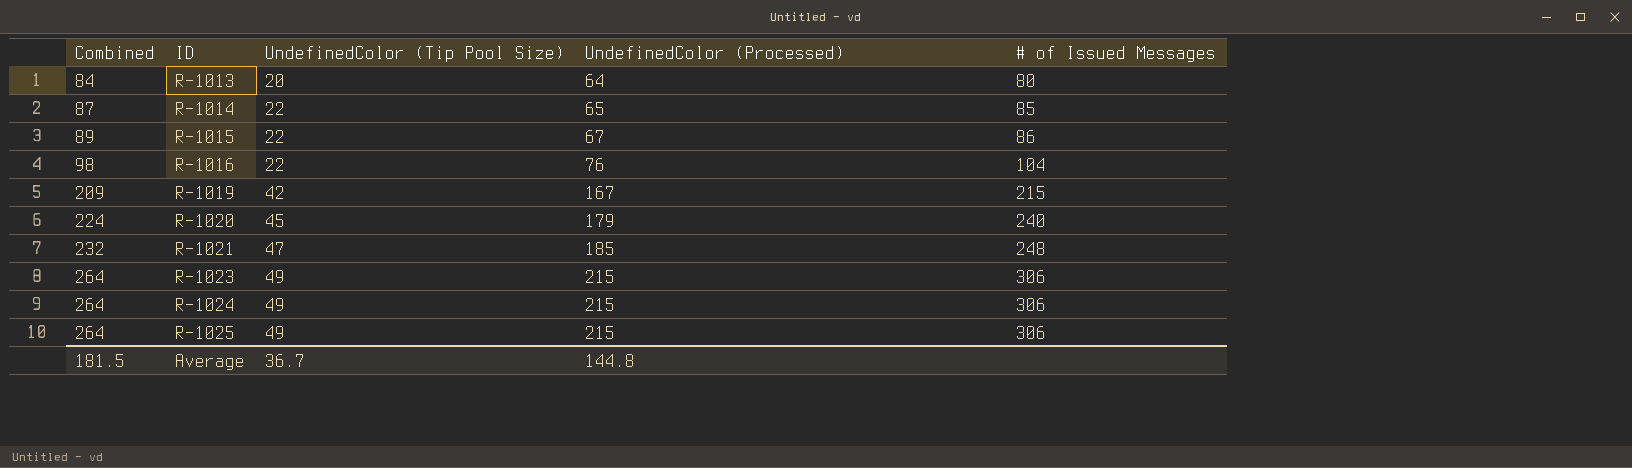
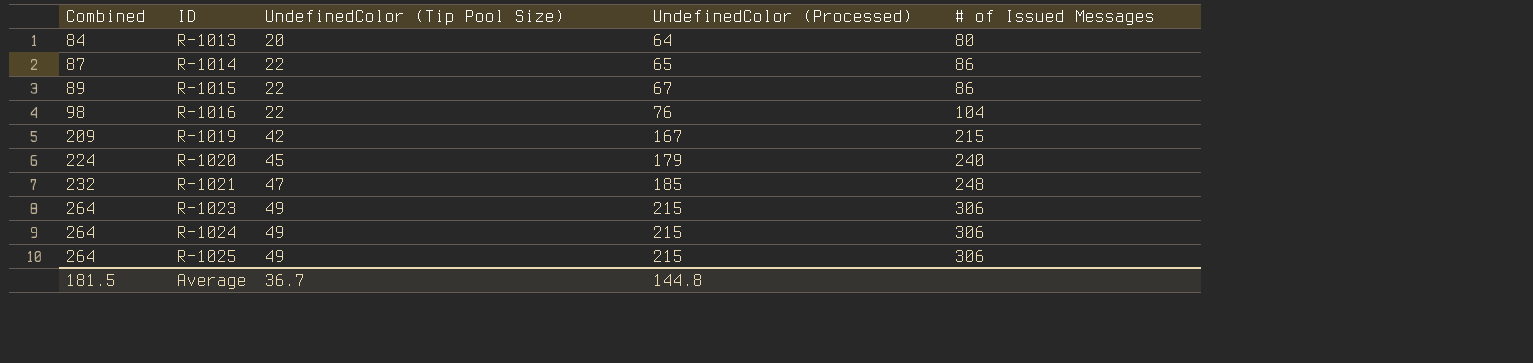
R-1014 | # of Issued Messages: 85 -> 86

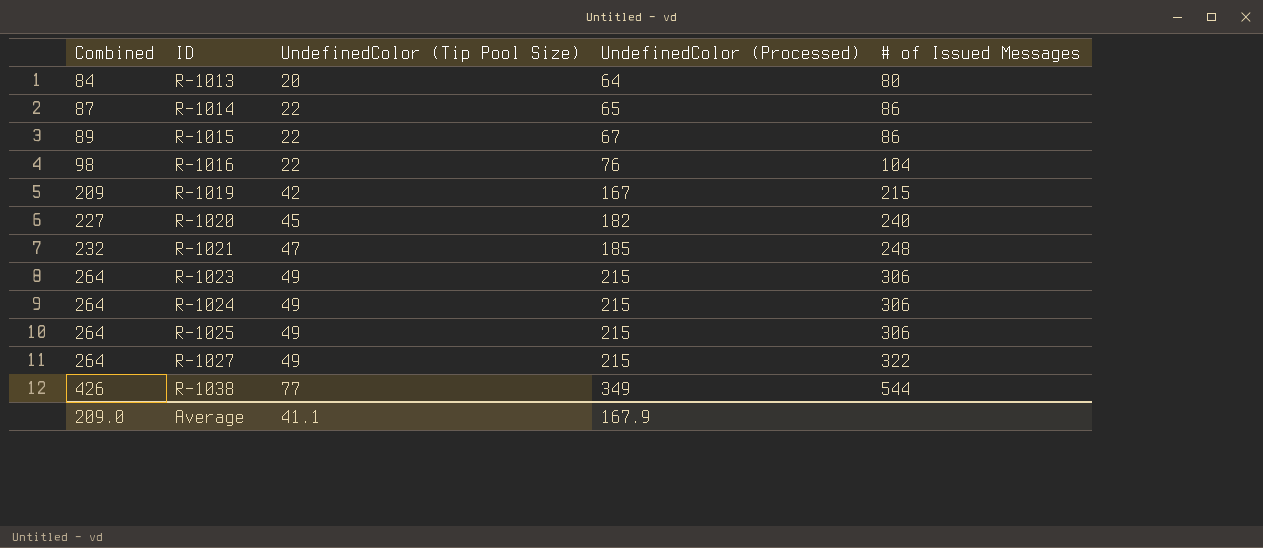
R-1020 | Combined: 224 -> 227
R-1020 | UndefinedColor (Processed): 179 -> 182
row R-1027: none -> 264 | 49 | 215 | 322
row R-1038: none -> 426 | 77 | 349 | 544
Average | Combined: 181.5 -> 209.0
Average | UndefinedColor (Tip Pool Size): 36.7 -> 41.1
Average | UndefinedColor (Processed): 144.8 -> 167.9

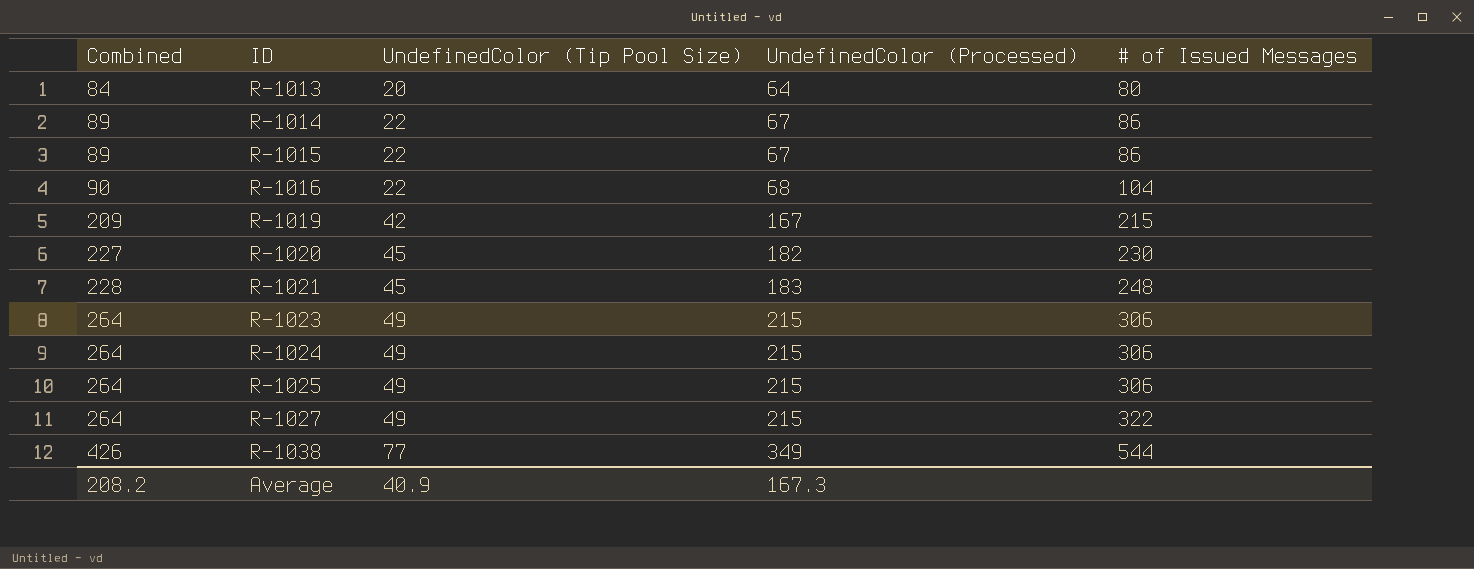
R-1014 | Combined: 87 -> 89
R-1014 | UndefinedColor (Processed): 65 -> 67
R-1016 | Combined: 98 -> 90
R-1016 | UndefinedColor (Processed): 76 -> 68
R-1020 | # of Issued Messages: 240 -> 230
R-1021 | Combined: 232 -> 228
R-1021 | UndefinedColor (Tip Pool Size): 47 -> 45
R-1021 | UndefinedColor (Processed): 185 -> 183
Average | Combined: 209.0 -> 208.2
Average | UndefinedColor (Tip Pool Size): 41.1 -> 40.9
Average | UndefinedColor (Processed): 167.9 -> 167.3

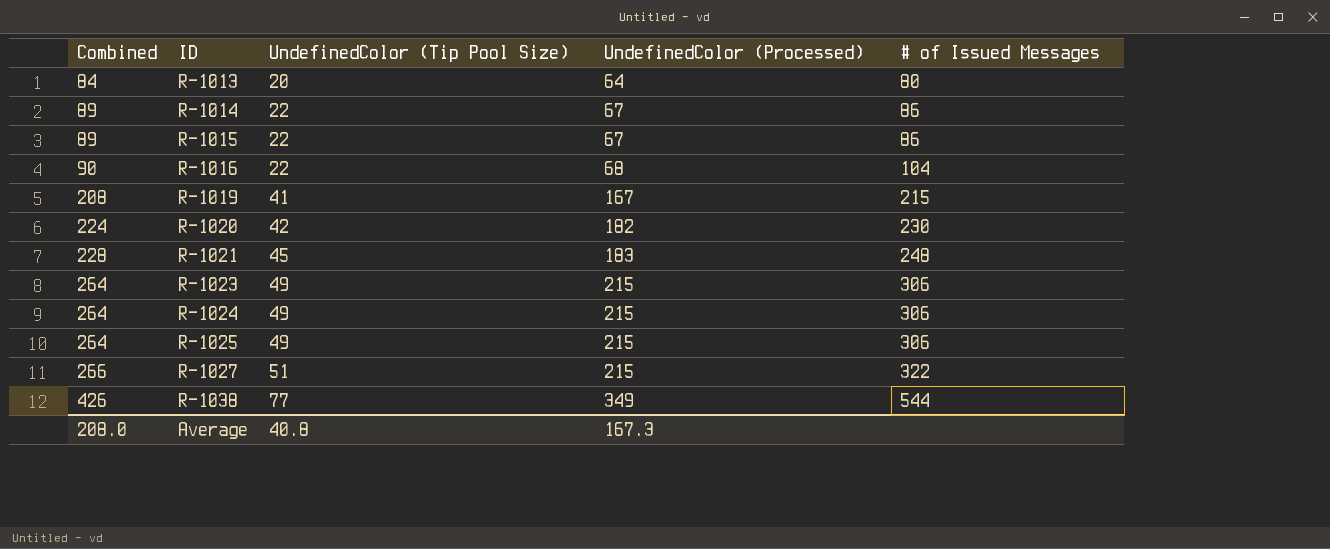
R-1019 | Combined: 209 -> 208
R-1019 | UndefinedColor (Tip Pool Size): 42 -> 41
R-1020 | Combined: 227 -> 224
R-1020 | UndefinedColor (Tip Pool Size): 45 -> 42
R-1027 | Combined: 264 -> 266
R-1027 | UndefinedColor (Tip Pool Size): 49 -> 51
Average | Combined: 208.2 -> 208.0
Average | UndefinedColor (Tip Pool Size): 40.9 -> 40.8

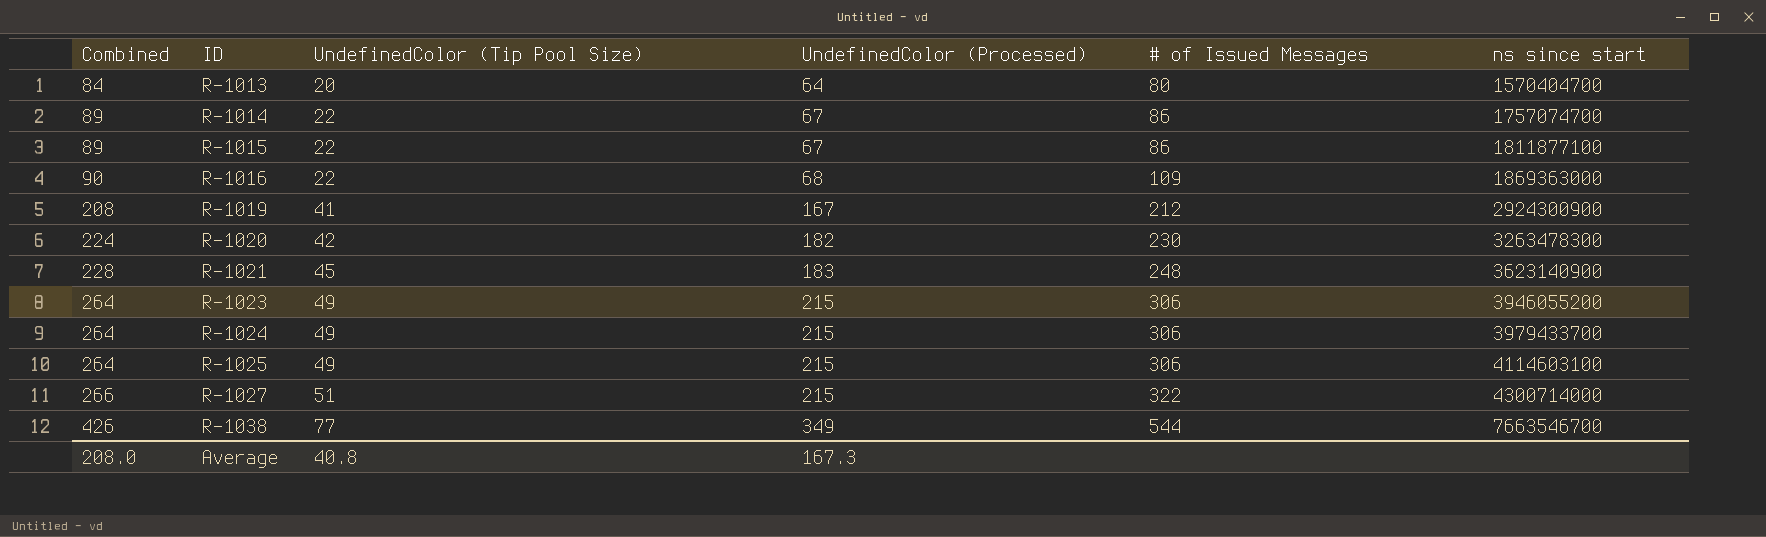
column ns since start | position: none -> 6
R-1016 | # of Issued Messages: 104 -> 109
R-1019 | # of Issued Messages: 215 -> 212

